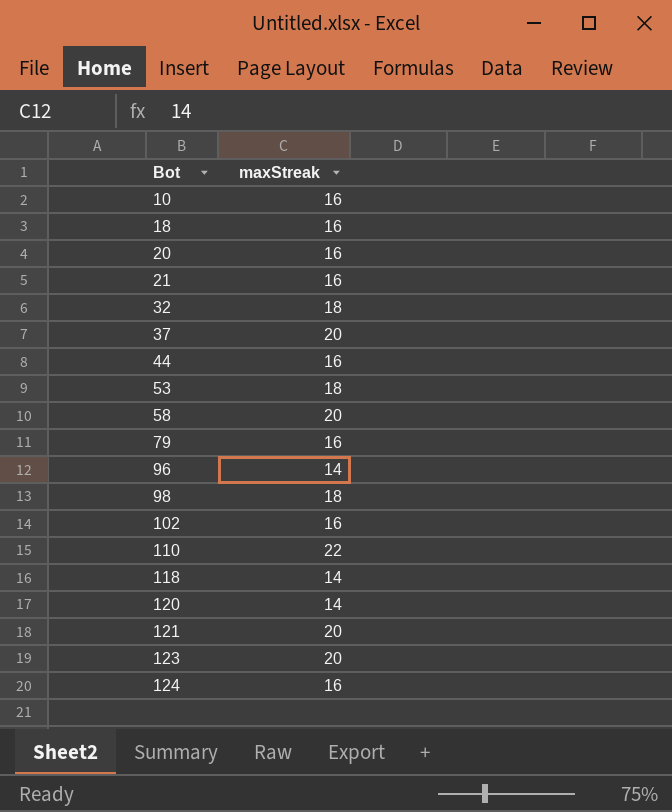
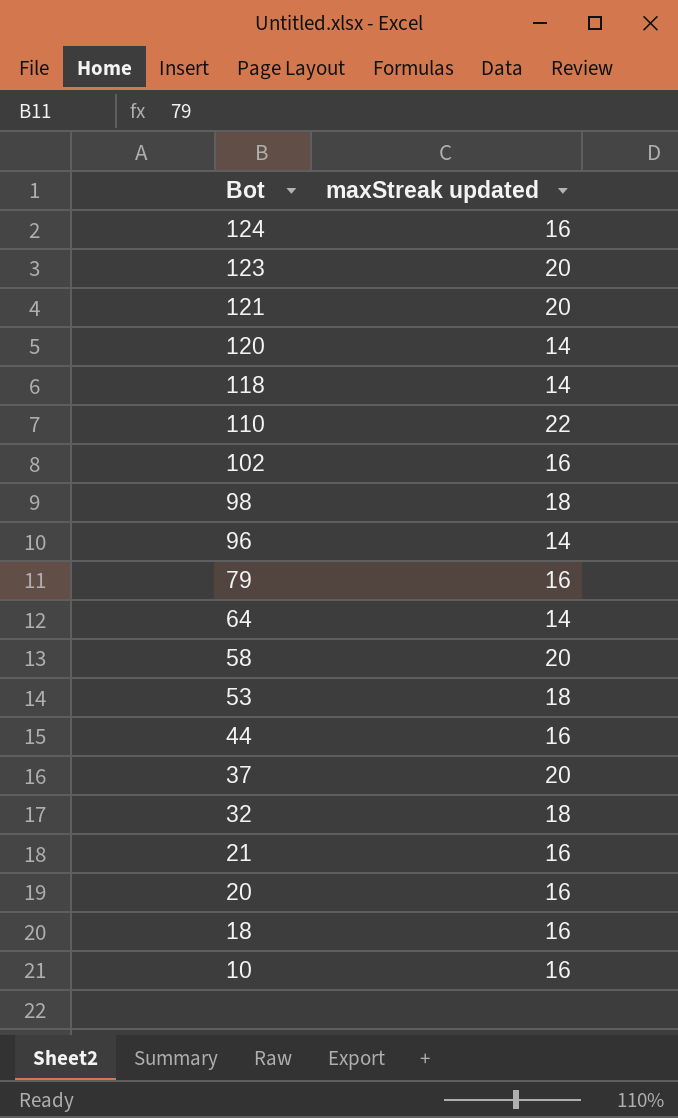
row order: Bot ascending -> Bot descending
column name: maxStreak -> maxStreak updated
row 64: none -> 14

